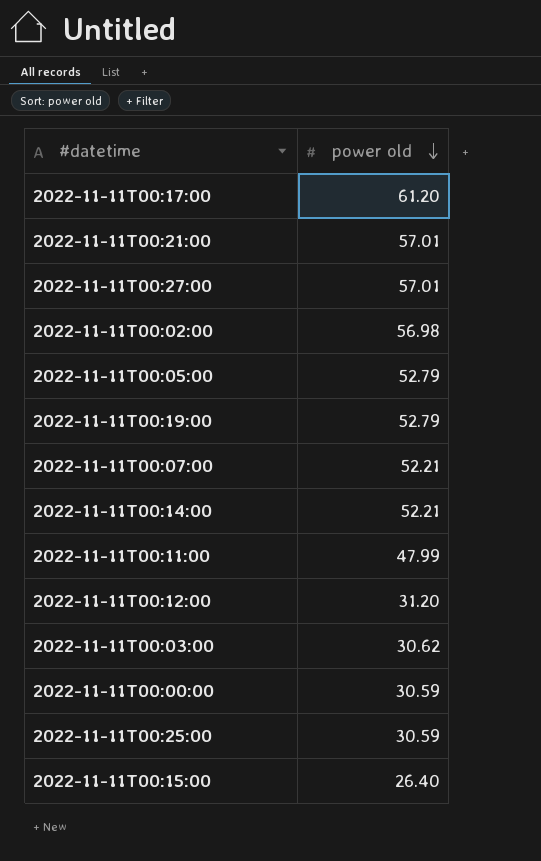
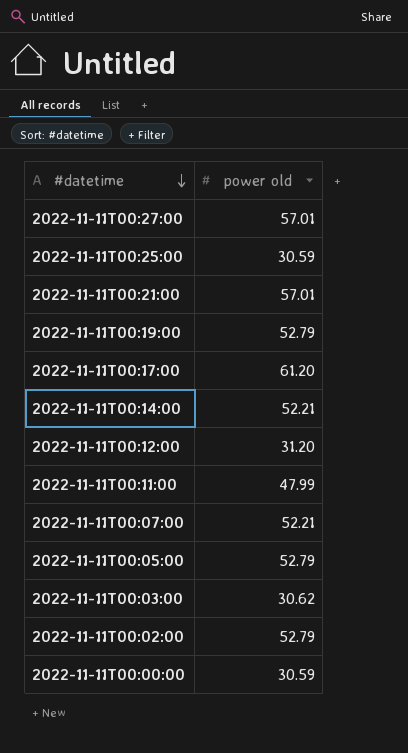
row order: power old descending -> #datetime descending
row 2022-11-11T00:15:00: 26.40 -> none
2022-11-11T00:02:00 | power old: 56.98 -> 52.79

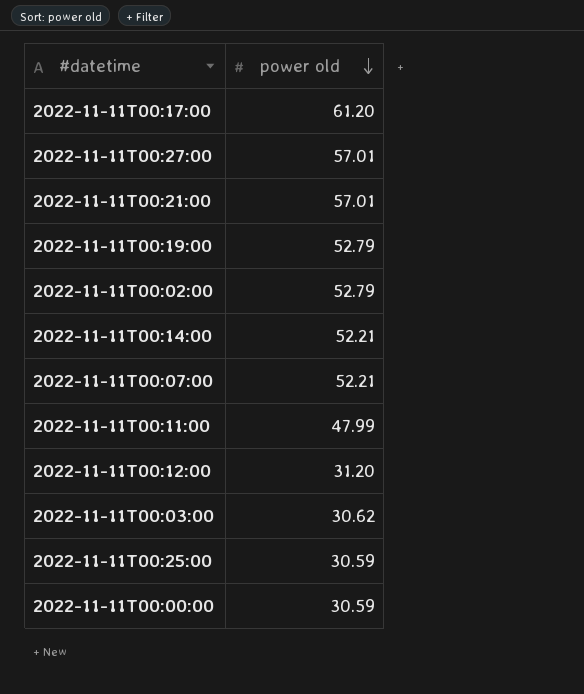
row order: #datetime descending -> power old descending
row 2022-11-11T00:05:00: 52.79 -> none

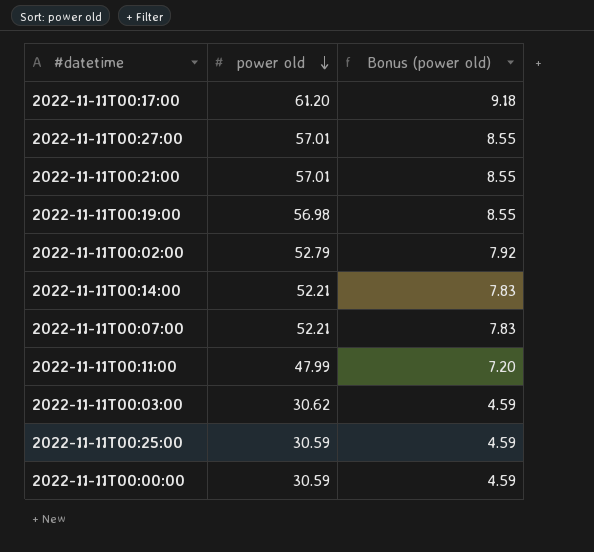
column Bonus (power old) | formula: none -> [power old] * 0.15
row 2022-11-11T00:12:00: 31.20 -> none
2022-11-11T00:19:00 | power old: 52.79 -> 56.98

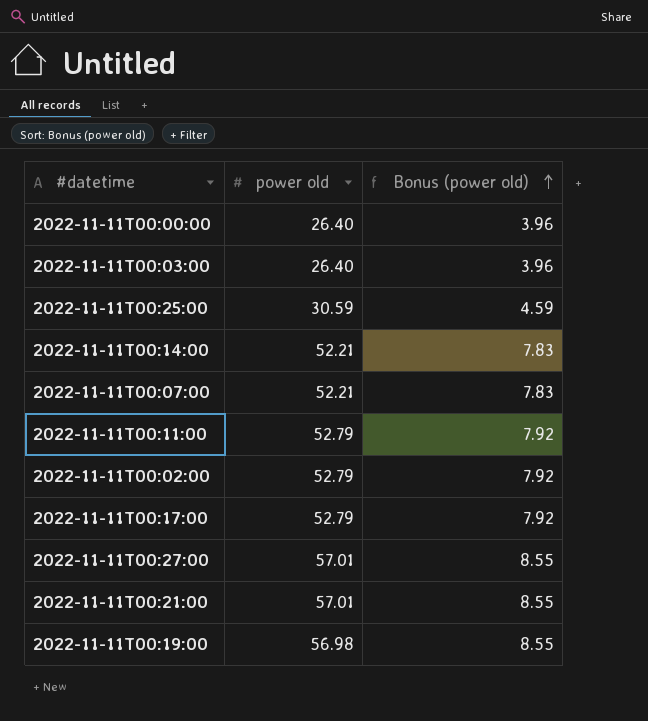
row order: power old descending -> Bonus (power old) ascending
2022-11-11T00:00:00 | power old: 30.59 -> 26.40
2022-11-11T00:00:00 | Bonus (power old): 4.59 -> 3.96
2022-11-11T00:03:00 | power old: 30.62 -> 26.40
2022-11-11T00:03:00 | Bonus (power old): 4.59 -> 3.96
2022-11-11T00:11:00 | power old: 47.99 -> 52.79
2022-11-11T00:11:00 | Bonus (power old): 7.20 -> 7.92
2022-11-11T00:17:00 | power old: 61.20 -> 52.79
2022-11-11T00:17:00 | Bonus (power old): 9.18 -> 7.92

